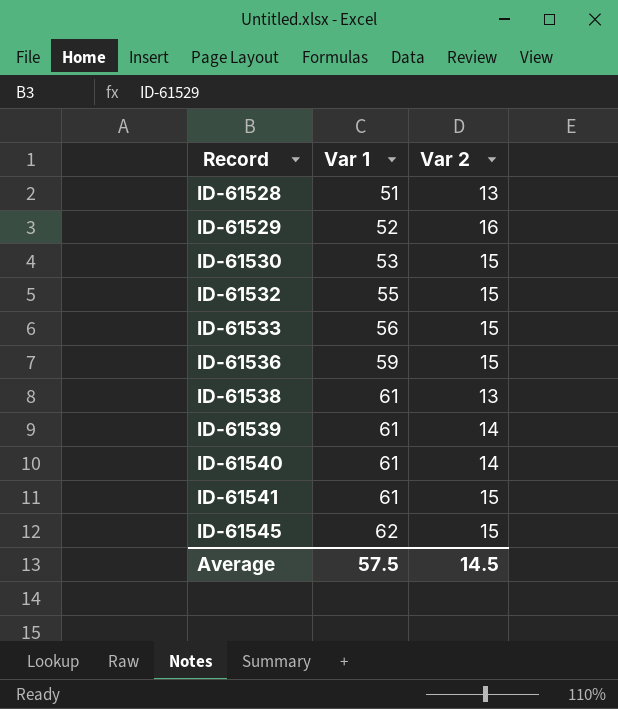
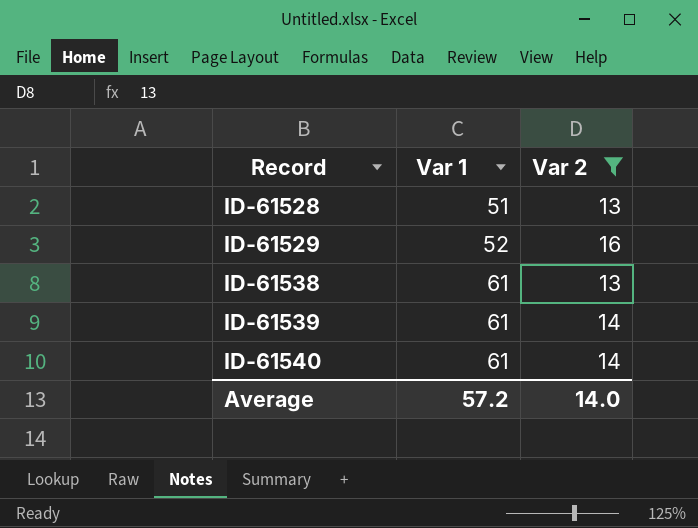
filter: none -> Var 2 != 15
Average | Var 1: 57.5 -> 57.2
Average | Var 2: 14.5 -> 14.0

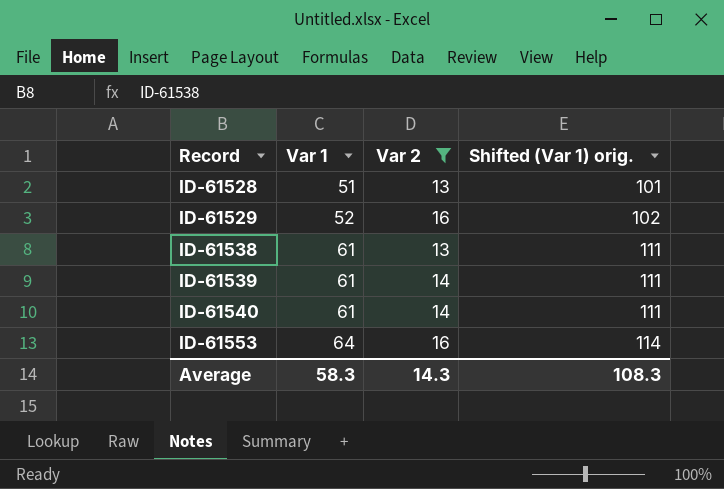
column Shifted (Var 1) orig. | formula: none -> [Var 1] + 50
row ID-61553: none -> 64 | 16 | 114
Average | Var 1: 57.2 -> 58.3
Average | Var 2: 14.0 -> 14.3

